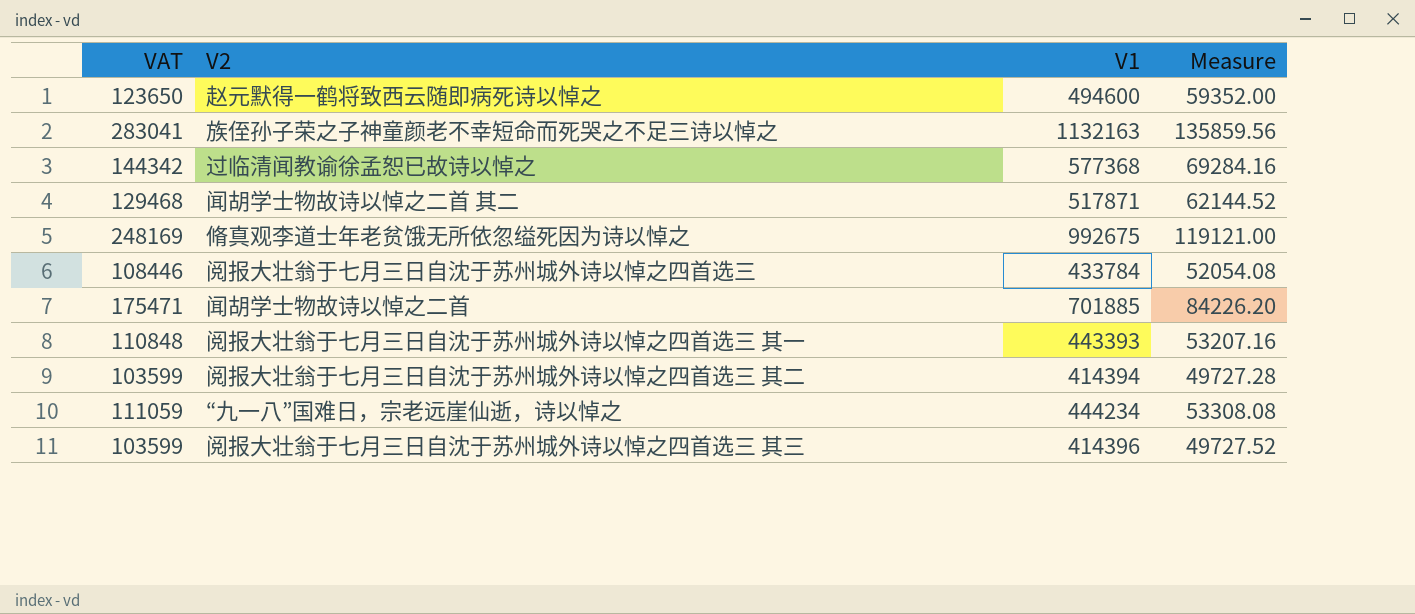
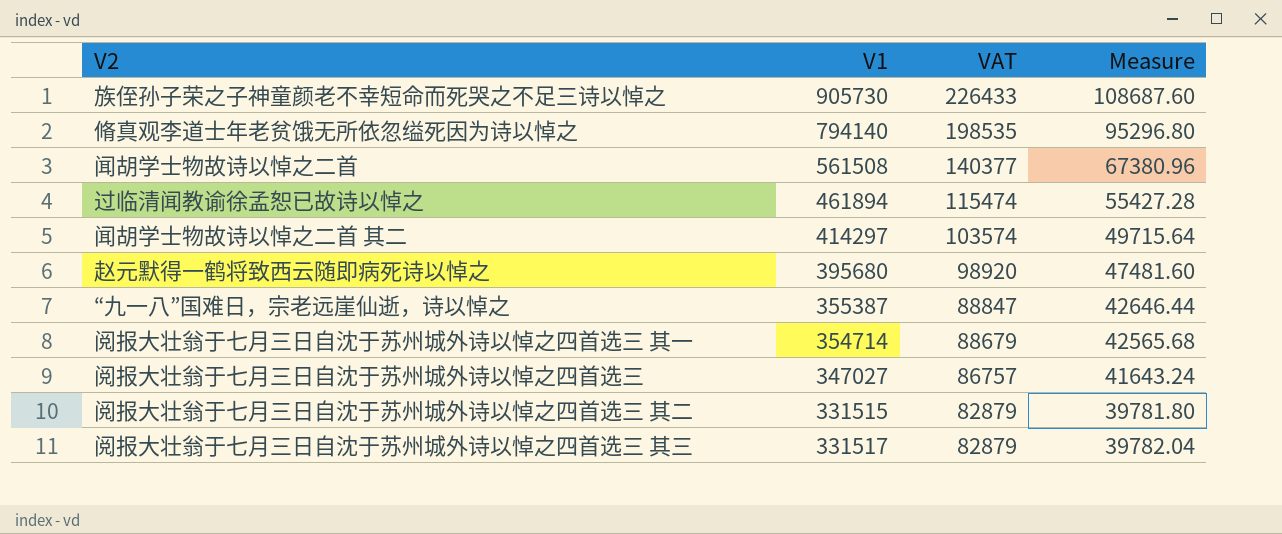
row order: none -> VAT descending
column VAT | position: 1 -> 3
族侄孙子荣之子神童颜老不幸短命而死哭之不足三诗以悼之 | V1: 1132163 -> 905730
族侄孙子荣之子神童颜老不幸短命而死哭之不足三诗以悼之 | VAT: 283041 -> 226433
族侄孙子荣之子神童颜老不幸短命而死哭之不足三诗以悼之 | Measure: 135859.56 -> 108687.60
脩真观李道士年老贫饿无所依忽缢死因为诗以悼之 | V1: 992675 -> 794140
脩真观李道士年老贫饿无所依忽缢死因为诗以悼之 | VAT: 248169 -> 198535
脩真观李道士年老贫饿无所依忽缢死因为诗以悼之 | Measure: 119121.00 -> 95296.80
闻胡学士物故诗以悼之二首 | V1: 701885 -> 561508
闻胡学士物故诗以悼之二首 | VAT: 175471 -> 140377
闻胡学士物故诗以悼之二首 | Measure: 84226.20 -> 67380.96
过临清闻教谕徐孟恕已故诗以悼之 | V1: 577368 -> 461894
过临清闻教谕徐孟恕已故诗以悼之 | VAT: 144342 -> 115474
过临清闻教谕徐孟恕已故诗以悼之 | Measure: 69284.16 -> 55427.28
闻胡学士物故诗以悼之二首 其二 | V1: 517871 -> 414297
闻胡学士物故诗以悼之二首 其二 | VAT: 129468 -> 103574
闻胡学士物故诗以悼之二首 其二 | Measure: 62144.52 -> 49715.64
赵元默得一鹤将致西云随即病死诗以悼之 | V1: 494600 -> 395680
赵元默得一鹤将致西云随即病死诗以悼之 | VAT: 123650 -> 98920
赵元默得一鹤将致西云随即病死诗以悼之 | Measure: 59352.00 -> 47481.60
“九一八”国难日，宗老远崖仙逝，诗以悼之 | V1: 444234 -> 355387
“九一八”国难日，宗老远崖仙逝，诗以悼之 | VAT: 111059 -> 88847
“九一八”国难日，宗老远崖仙逝，诗以悼之 | Measure: 53308.08 -> 42646.44
阅报大壮翁于七月三日自沈于苏州城外诗以悼之四首选三 其一 | V1: 443393 -> 354714
阅报大壮翁于七月三日自沈于苏州城外诗以悼之四首选三 其一 | VAT: 110848 -> 88679
阅报大壮翁于七月三日自沈于苏州城外诗以悼之四首选三 其一 | Measure: 53207.16 -> 42565.68
阅报大壮翁于七月三日自沈于苏州城外诗以悼之四首选三 | V1: 433784 -> 347027
阅报大壮翁于七月三日自沈于苏州城外诗以悼之四首选三 | VAT: 108446 -> 86757
阅报大壮翁于七月三日自沈于苏州城外诗以悼之四首选三 | Measure: 52054.08 -> 41643.24
阅报大壮翁于七月三日自沈于苏州城外诗以悼之四首选三 其二 | V1: 414394 -> 331515
阅报大壮翁于七月三日自沈于苏州城外诗以悼之四首选三 其二 | VAT: 103599 -> 82879
阅报大壮翁于七月三日自沈于苏州城外诗以悼之四首选三 其二 | Measure: 49727.28 -> 39781.80
阅报大壮翁于七月三日自沈于苏州城外诗以悼之四首选三 其三 | V1: 414396 -> 331517
阅报大壮翁于七月三日自沈于苏州城外诗以悼之四首选三 其三 | VAT: 103599 -> 82879
阅报大壮翁于七月三日自沈于苏州城外诗以悼之四首选三 其三 | Measure: 49727.52 -> 39782.04

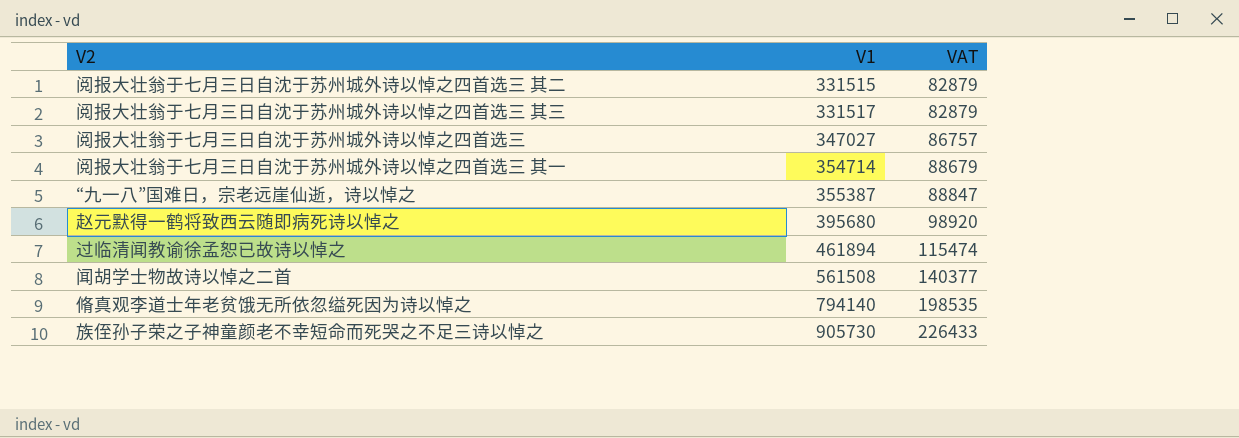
row order: VAT descending -> V1 ascending
column Measure | formula: [V1] * 0.12 -> none
row 闻胡学士物故诗以悼之二首 其二: 414297 | 103574 | 49715.64 -> none

